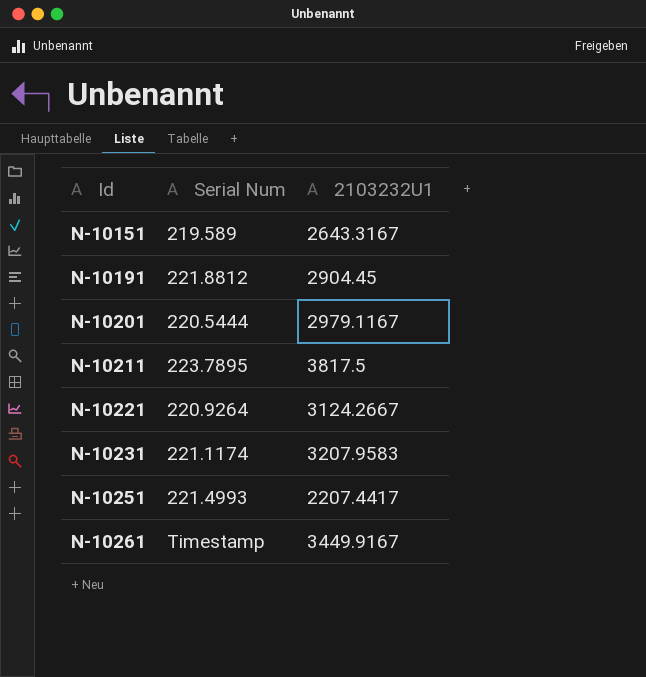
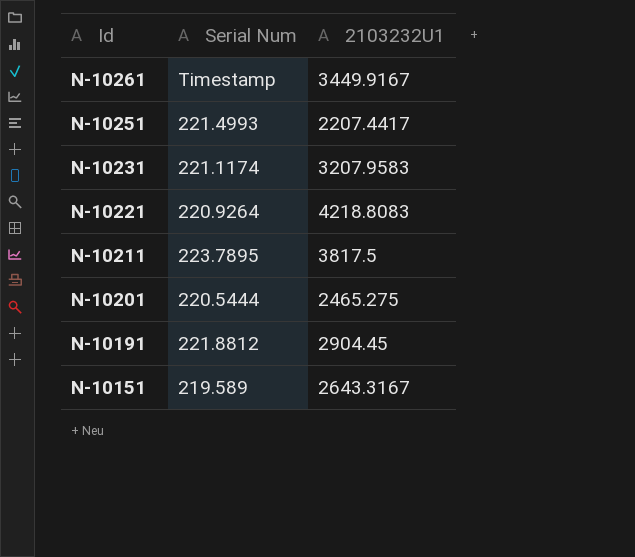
row order: Id ascending -> Id descending
N-10221 | 2103232U1: 3124.2667 -> 4218.8083
N-10201 | 2103232U1: 2979.1167 -> 2465.275

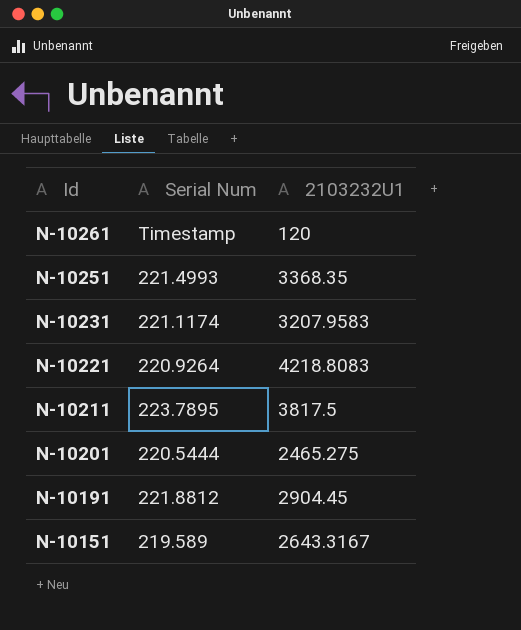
N-10261 | 2103232U1: 3449.9167 -> 120
N-10251 | 2103232U1: 2207.4417 -> 3368.35

